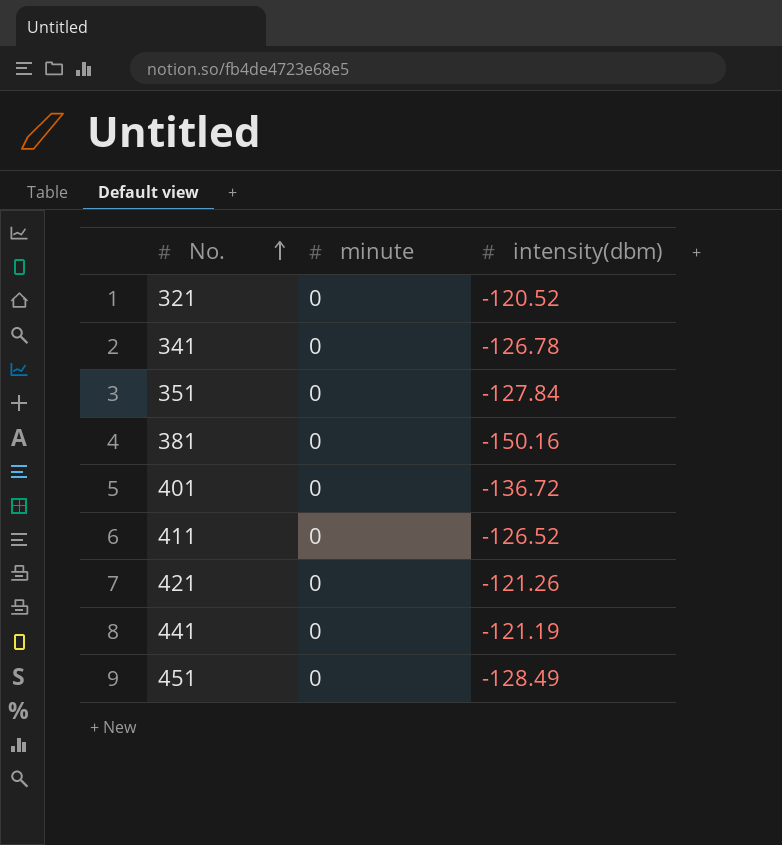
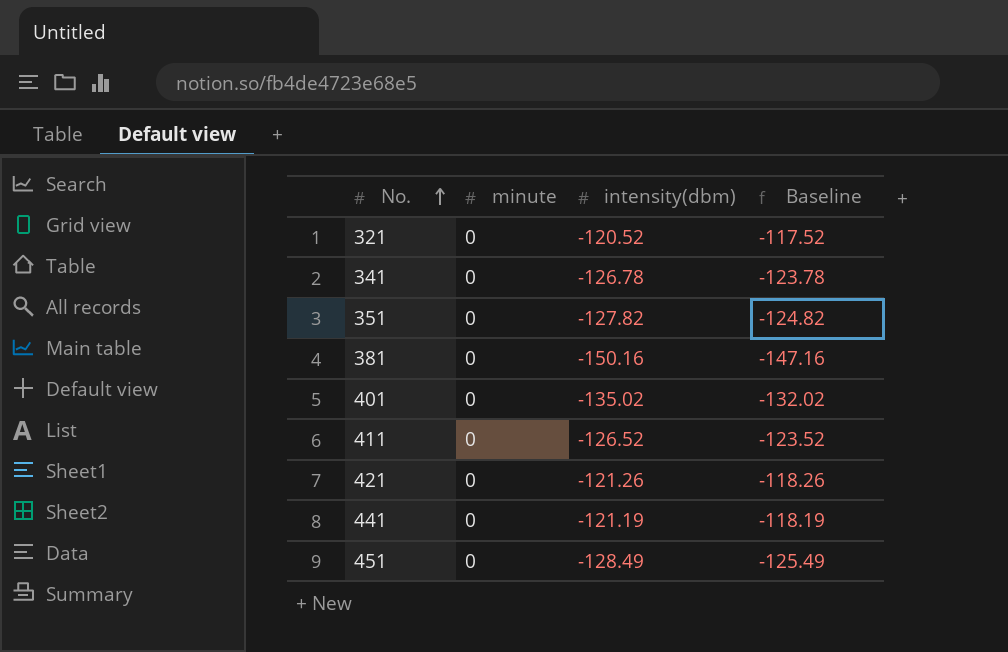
column Baseline | formula: none -> [intensity(dbm)] + 3
351 | intensity(dbm): -127.84 -> -127.82
401 | intensity(dbm): -136.72 -> -135.02

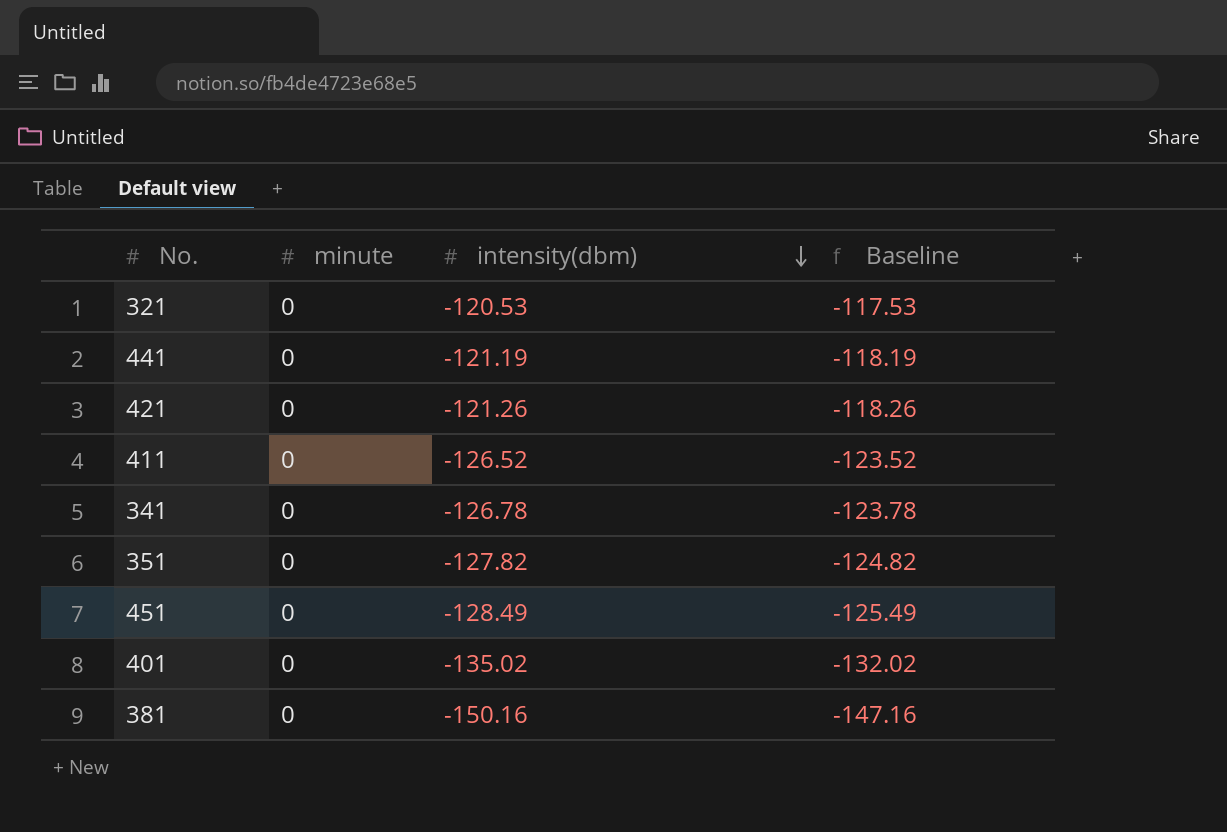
row order: No. ascending -> intensity(dbm) descending
321 | intensity(dbm): -120.52 -> -120.53
321 | Baseline: -117.52 -> -117.53

